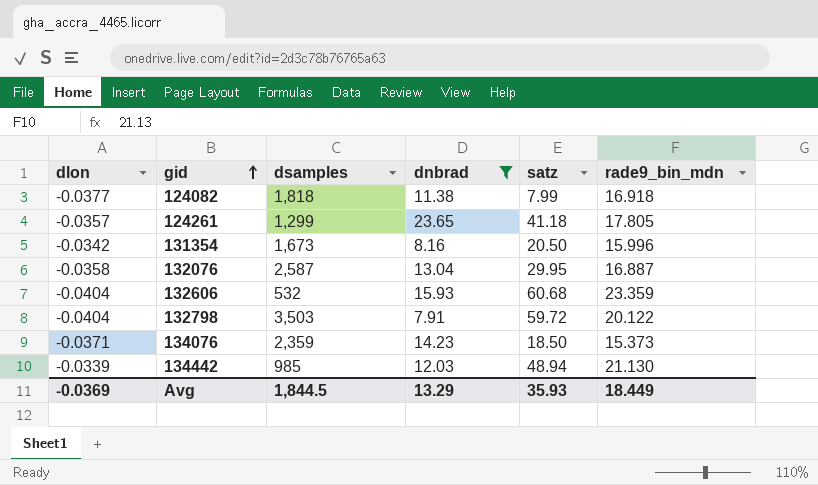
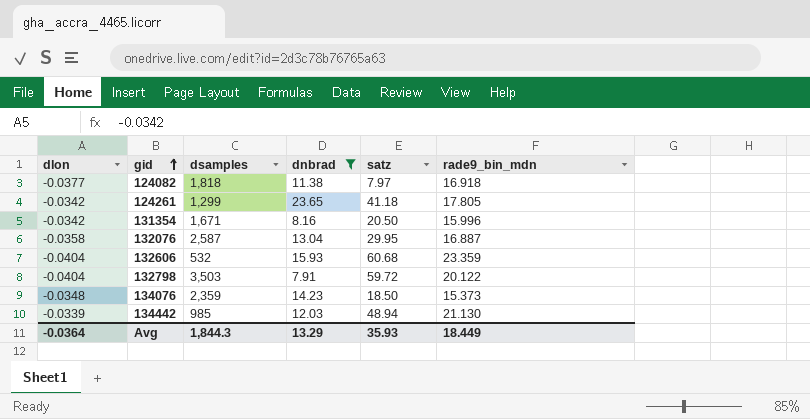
124082 | satz: 7.99 -> 7.97
124261 | dlon: -0.0357 -> -0.0342
131354 | dsamples: 1,673 -> 1,671
134076 | dlon: -0.0371 -> -0.0348
Avg | dlon: -0.0369 -> -0.0364
Avg | dsamples: 1,844.5 -> 1,844.3

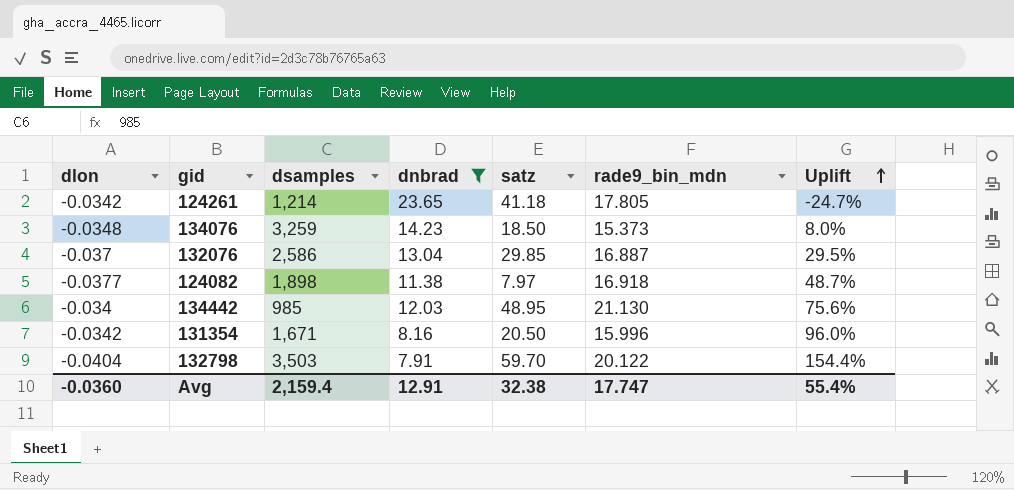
row order: gid ascending -> Uplift ascending
column Uplift | formula: none -> ([rade9_bin_mdn] - [dnbrad]) / [dnbrad]
row 132606: -0.0404 | 532 | 15.93 | 60.68 | 23.359 -> none
124261 | dsamples: 1,299 -> 1,214
134076 | dsamples: 2,359 -> 3,259
132076 | dlon: -0.0358 -> -0.037
132076 | dsamples: 2,587 -> 2,586
132076 | satz: 29.95 -> 29.85
124082 | dsamples: 1,818 -> 1,898
134442 | dlon: -0.0339 -> -0.034
134442 | satz: 48.94 -> 48.95
132798 | satz: 59.72 -> 59.70
Avg | dlon: -0.0364 -> -0.0360
Avg | dsamples: 1,844.3 -> 2,159.4
Avg | dnbrad: 13.29 -> 12.91
Avg | satz: 35.93 -> 32.38
Avg | rade9_bin_mdn: 18.449 -> 17.747

